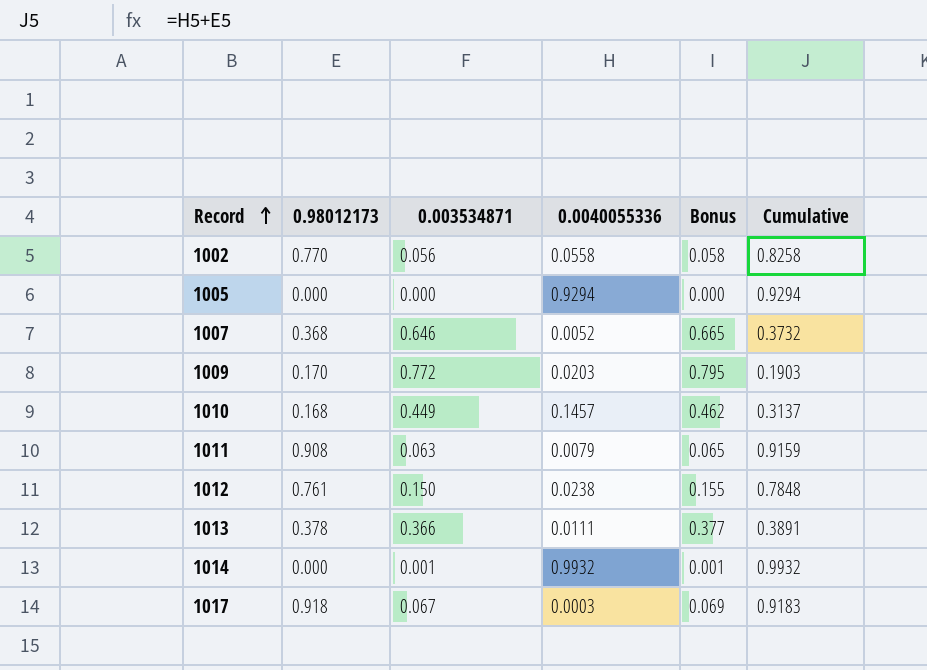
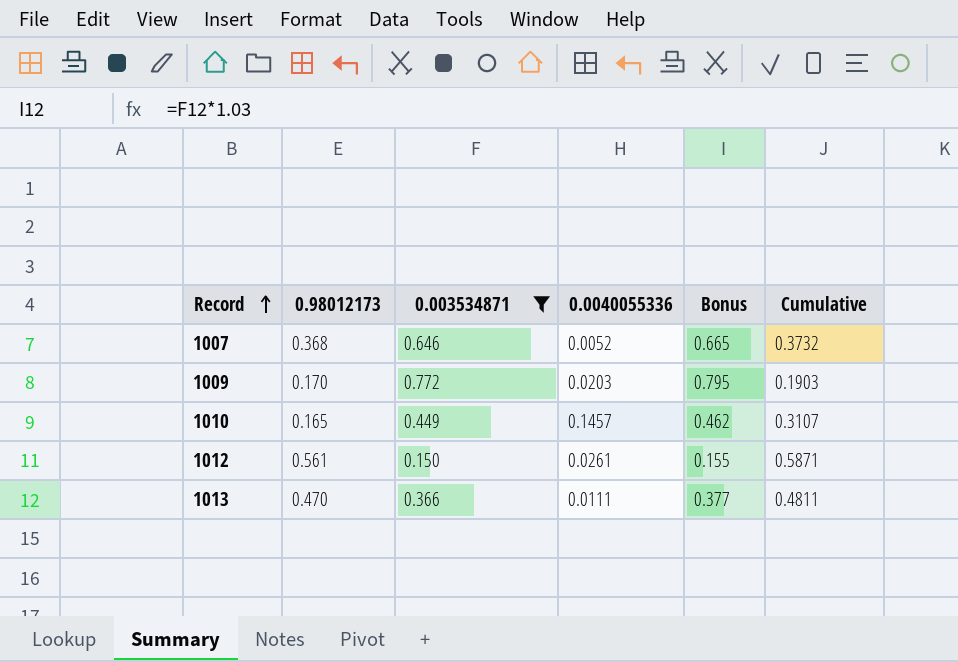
filter: none -> 0.003534871 >= 0.150
1010 | 0.98012173: 0.168 -> 0.165
1010 | Cumulative: 0.3137 -> 0.3107
1012 | 0.98012173: 0.761 -> 0.561
1012 | 0.0040055336: 0.0238 -> 0.0261
1012 | Cumulative: 0.7848 -> 0.5871
1013 | 0.98012173: 0.378 -> 0.470
1013 | Cumulative: 0.3891 -> 0.4811

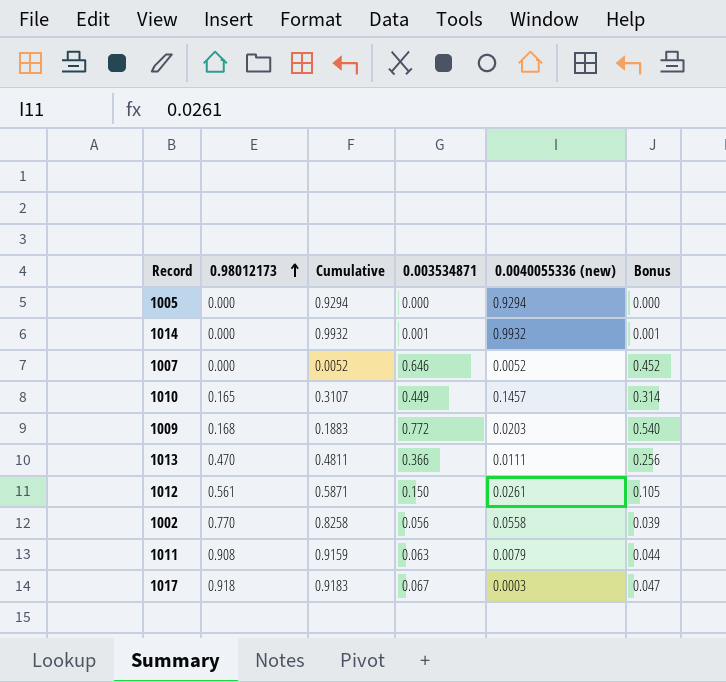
filter: 0.003534871 >= 0.150 -> none
row order: Record ascending -> 0.98012173 ascending
column Cumulative | position: 6 -> 3
column name: 0.0040055336 -> 0.0040055336 (new)
column Bonus | formula: [0.003534871] * 1.03 -> [0.003534871] * 0.7
1007 | 0.98012173: 0.368 -> 0.000
1007 | Cumulative: 0.3732 -> 0.0052
1009 | 0.98012173: 0.170 -> 0.168
1009 | Cumulative: 0.1903 -> 0.1883

